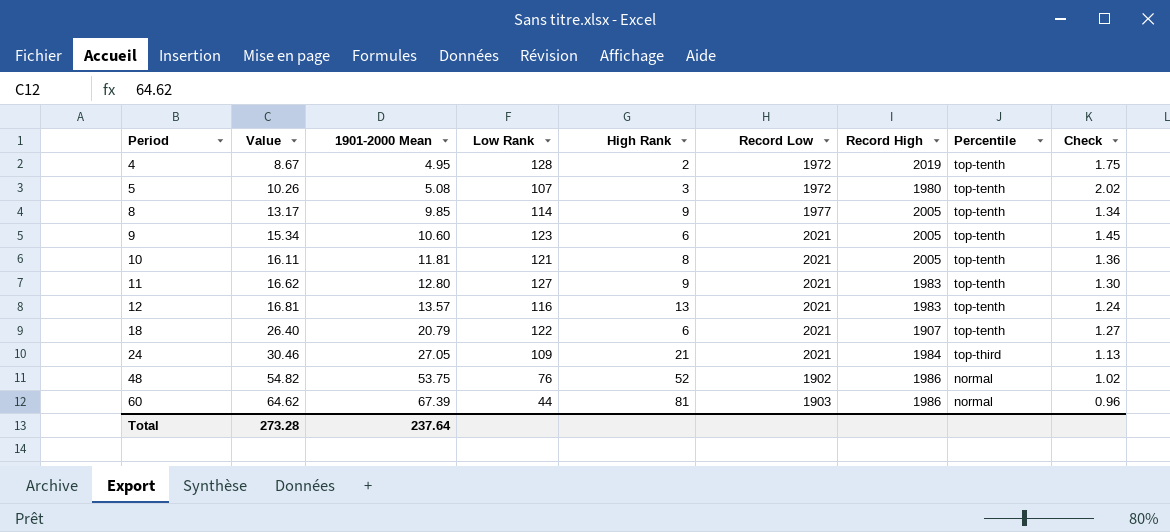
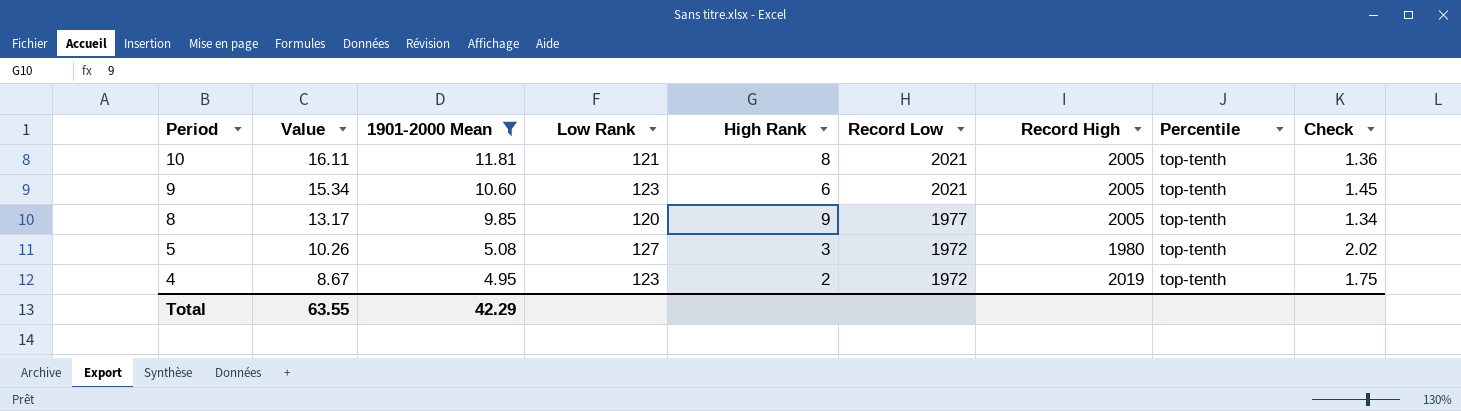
filter: none -> 1901-2000 Mean <= 11.81
row order: Period ascending -> Period descending
8 | Low Rank: 114 -> 120
5 | Low Rank: 107 -> 127
4 | Low Rank: 128 -> 123
Total | Value: 273.28 -> 63.55
Total | 1901-2000 Mean: 237.64 -> 42.29

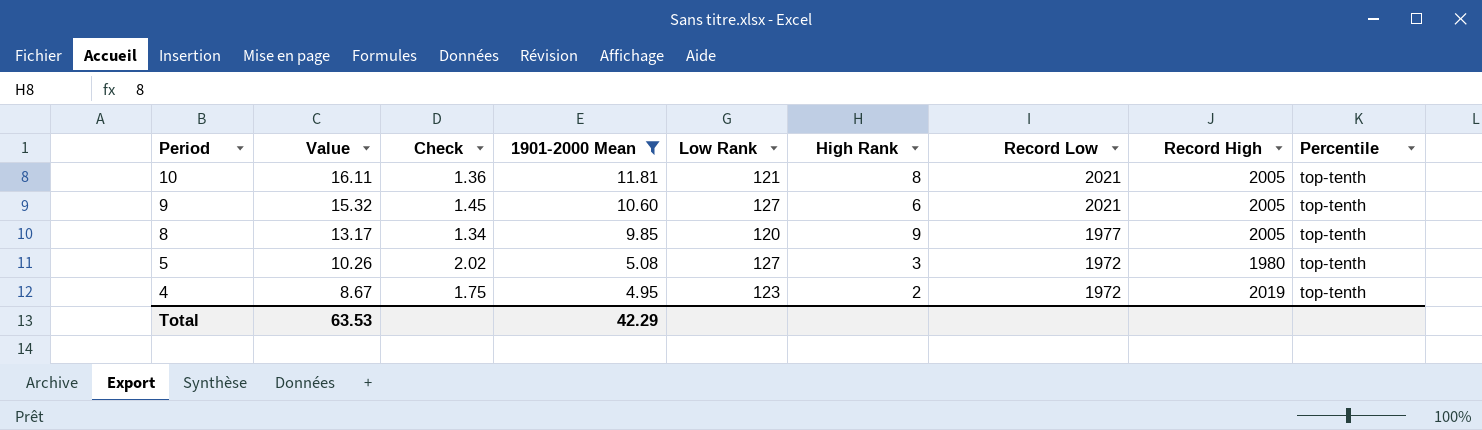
column Check | position: 9 -> 3
9 | Value: 15.34 -> 15.32
9 | Low Rank: 123 -> 127
Total | Value: 63.55 -> 63.53

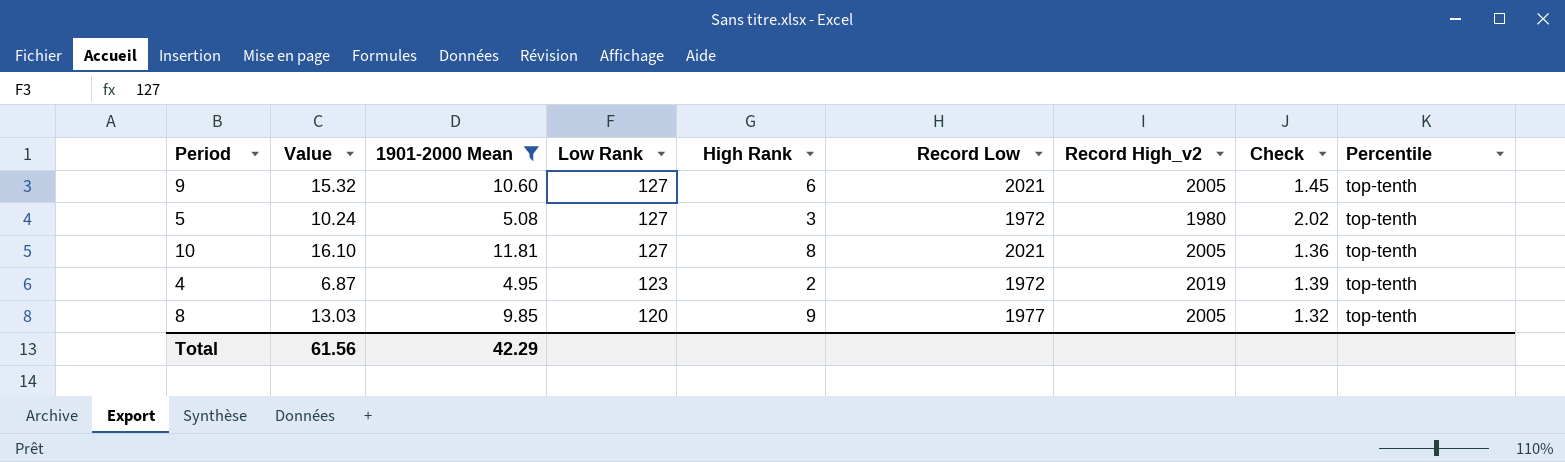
row order: Period descending -> Low Rank descending
column name: Record High -> Record High_v2
column Check | position: 3 -> 8
5 | Value: 10.26 -> 10.24
10 | Value: 16.11 -> 16.10
10 | Low Rank: 121 -> 127
4 | Value: 8.67 -> 6.87
4 | Check: 1.75 -> 1.39
8 | Value: 13.17 -> 13.03
8 | Check: 1.34 -> 1.32
Total | Value: 63.53 -> 61.56

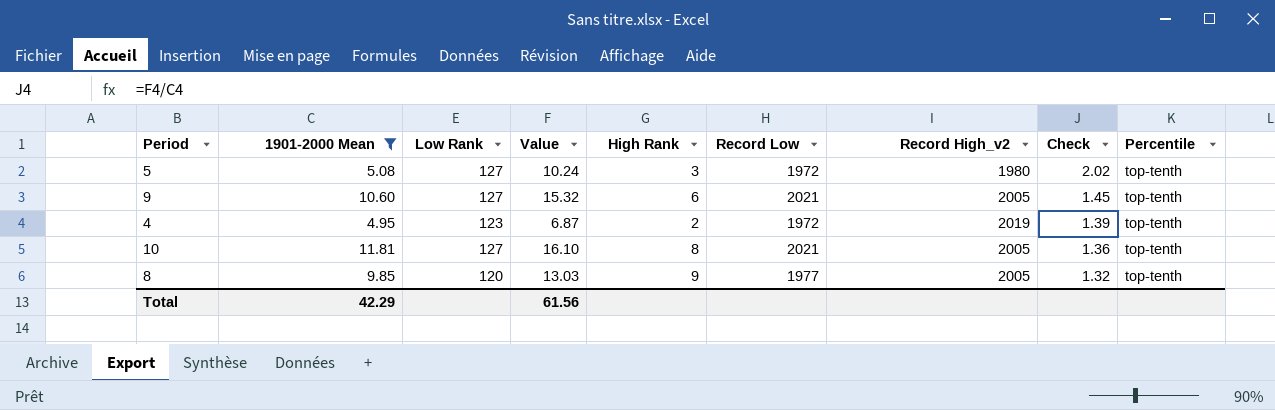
row order: Low Rank descending -> Check descending
column Value | position: 2 -> 4

